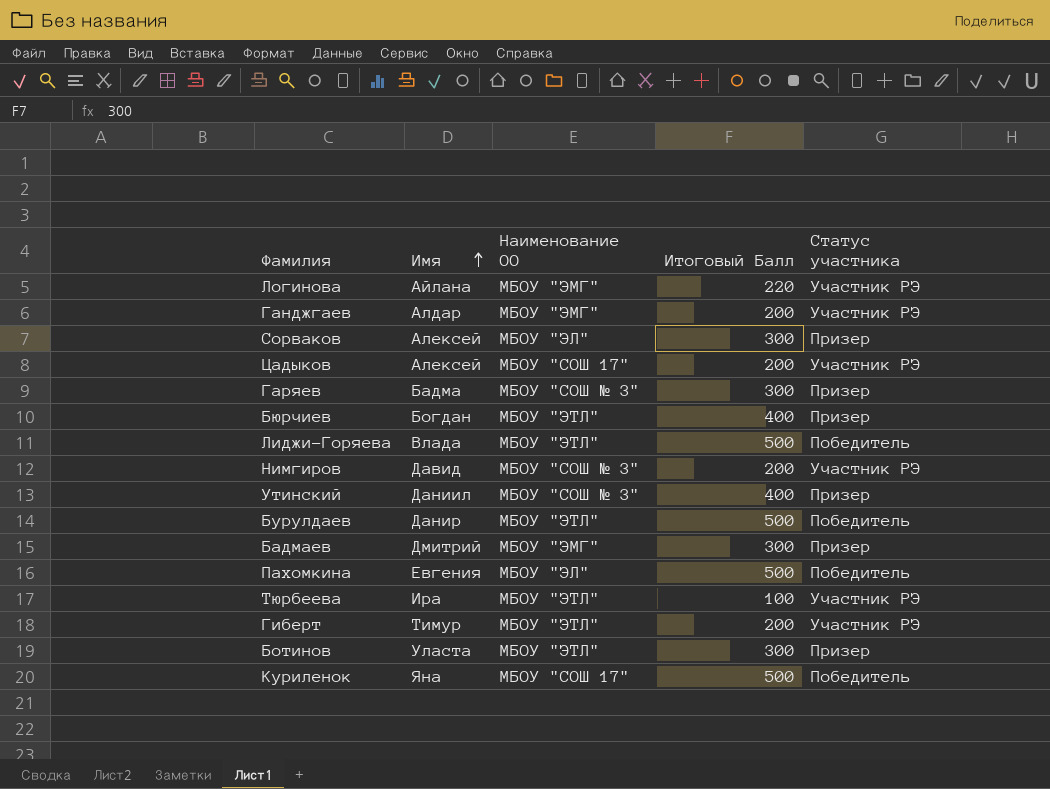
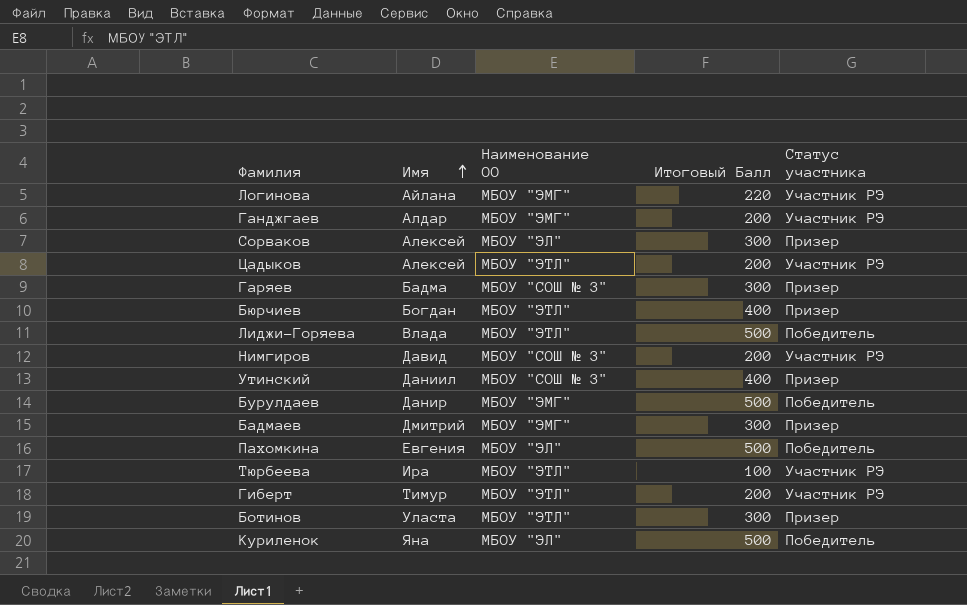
Цадыков | Наименование ОО: МБОУ "СОШ 17" -> МБОУ "ЭТЛ"
Бурулдаев | Наименование ОО: МБОУ "ЭТЛ" -> МБОУ "ЭМГ"
Куриленок | Наименование ОО: МБОУ "СОШ 17" -> МБОУ "ЭЛ"

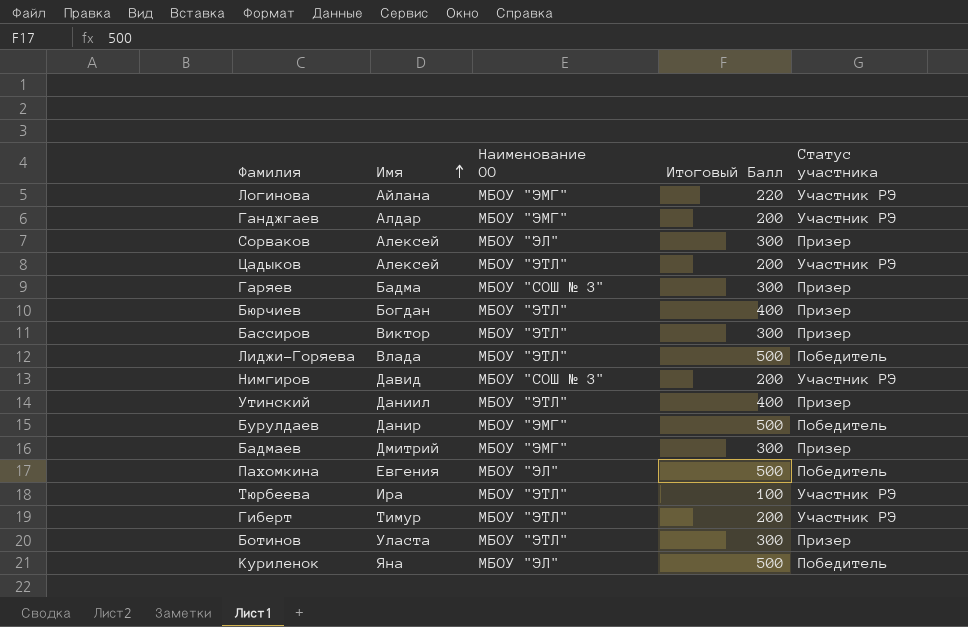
row Бассиров: none -> Виктор | МБОУ "ЭТЛ" | 300 | Призер
Утинский | Наименование ОО: МБОУ "СОШ № 3" -> МБОУ "ЭТЛ"

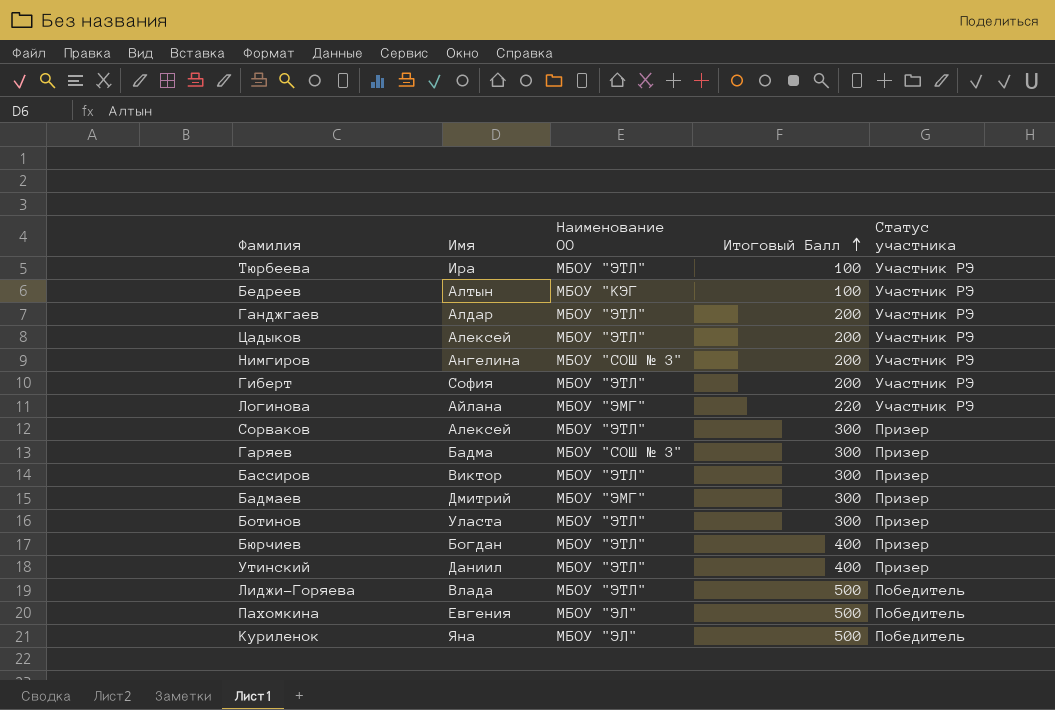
row order: Имя ascending -> Итоговый Балл ascending
row Бурулдаев: Данир | МБОУ "ЭМГ" | 500 | Победитель -> none
row Бедреев: none -> Алтын | МБОУ "КЭГ | 100 | Участник РЭ
Ганджгаев | Наименование ОО: МБОУ "ЭМГ" -> МБОУ "ЭТЛ"
Нимгиров | Имя: Давид -> Ангелина
Гиберт | Имя: Тимур -> София
Сорваков | Наименование ОО: МБОУ "ЭЛ" -> МБОУ "ЭТЛ"

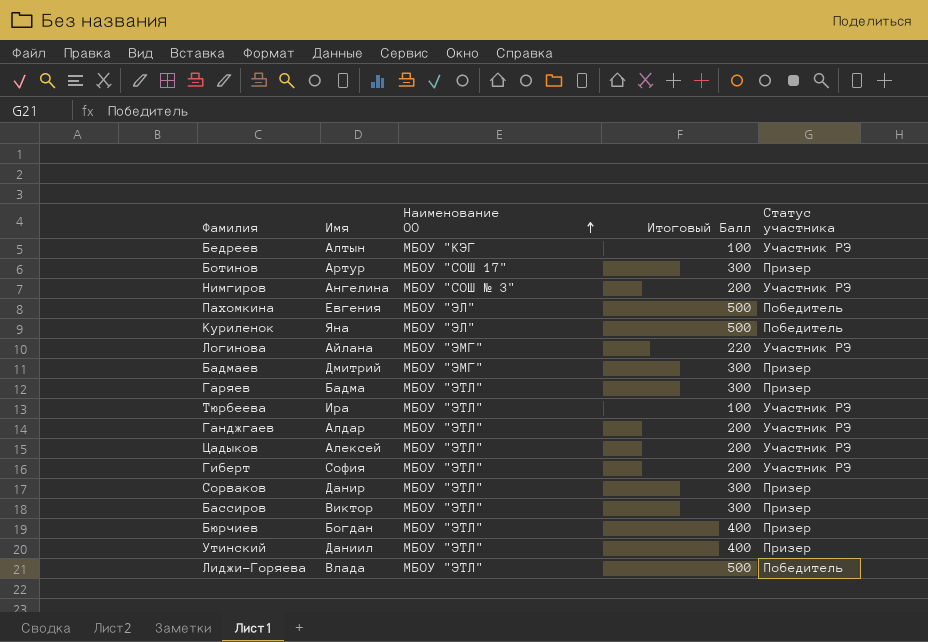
row order: Итоговый Балл ascending -> Наименование ОО ascending
Ботинов | Имя: Уласта -> Артур
Ботинов | Наименование ОО: МБОУ "ЭТЛ" -> МБОУ "СОШ 17"
Гаряев | Наименование ОО: МБОУ "СОШ № 3" -> МБОУ "ЭТЛ"
Сорваков | Имя: Алексей -> Данир

